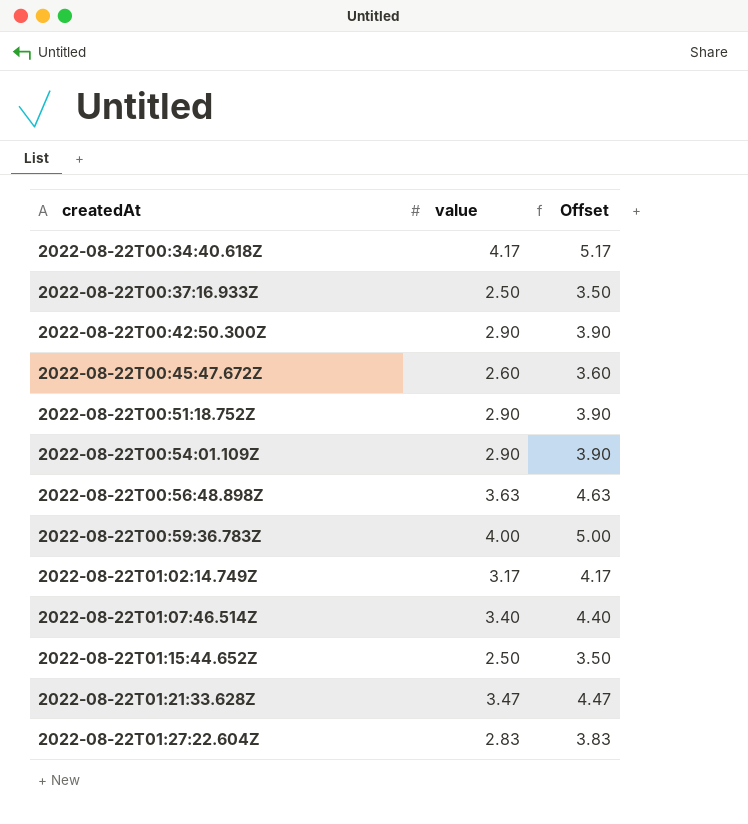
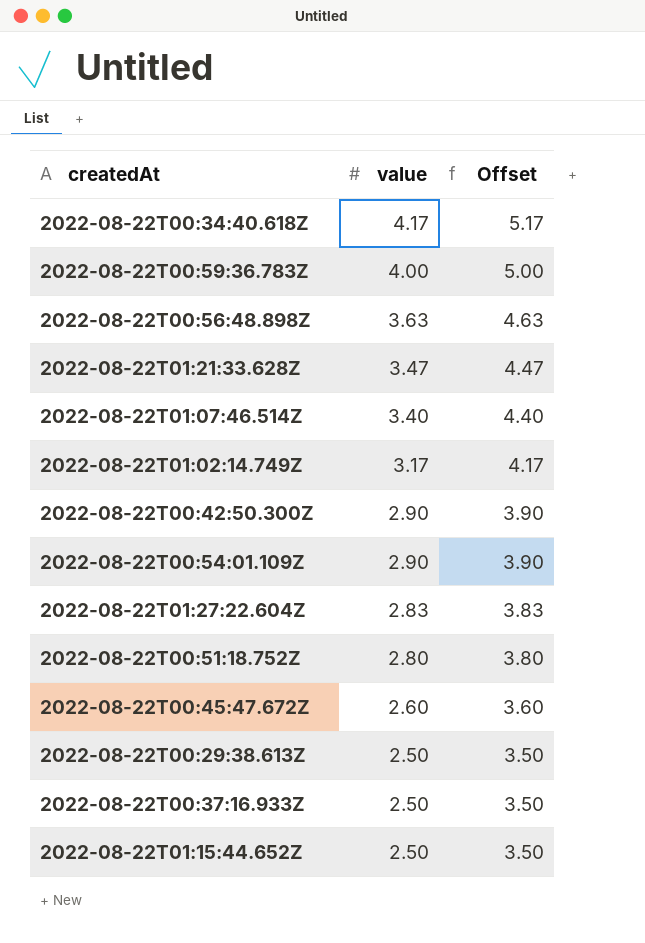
row order: createdAt ascending -> value descending
2022-08-22T00:51:18.752Z | value: 2.90 -> 2.80
2022-08-22T00:51:18.752Z | Offset: 3.90 -> 3.80
row 2022-08-22T00:29:38.613Z: none -> 2.50 | 3.50

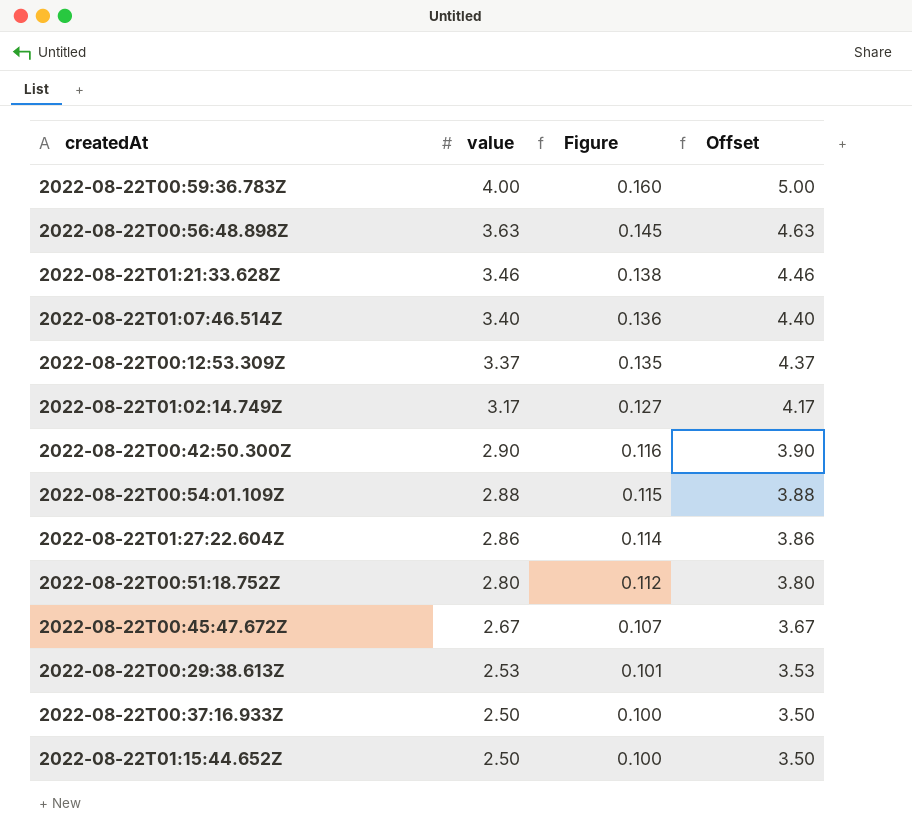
column Figure | formula: none -> [value] * 0.04
row 2022-08-22T00:34:40.618Z: 4.17 | 5.17 -> none
2022-08-22T01:21:33.628Z | value: 3.47 -> 3.46
2022-08-22T01:21:33.628Z | Offset: 4.47 -> 4.46
row 2022-08-22T00:12:53.309Z: none -> 3.37 | 0.135 | 4.37
2022-08-22T00:54:01.109Z | value: 2.90 -> 2.88
2022-08-22T00:54:01.109Z | Offset: 3.90 -> 3.88
2022-08-22T01:27:22.604Z | value: 2.83 -> 2.86
2022-08-22T01:27:22.604Z | Offset: 3.83 -> 3.86
2022-08-22T00:45:47.672Z | value: 2.60 -> 2.67
2022-08-22T00:45:47.672Z | Offset: 3.60 -> 3.67
2022-08-22T00:29:38.613Z | value: 2.50 -> 2.53
2022-08-22T00:29:38.613Z | Offset: 3.50 -> 3.53

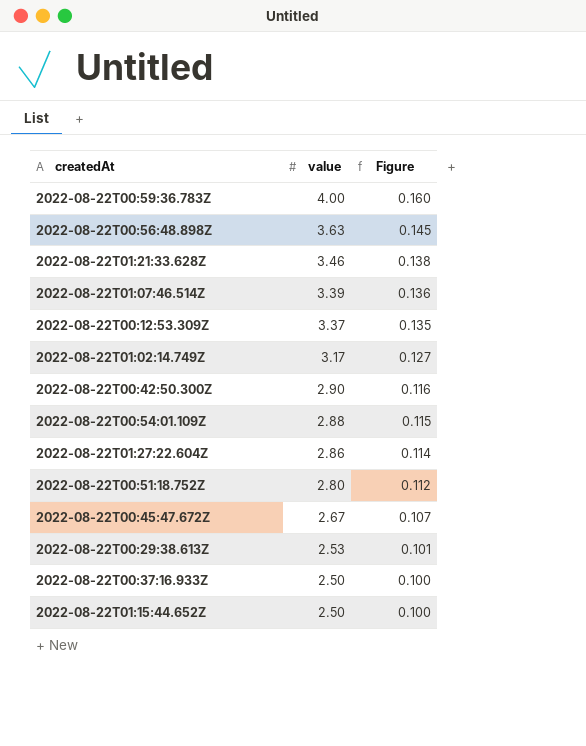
column Offset | formula: [value] + 1 -> none
2022-08-22T01:07:46.514Z | value: 3.40 -> 3.39

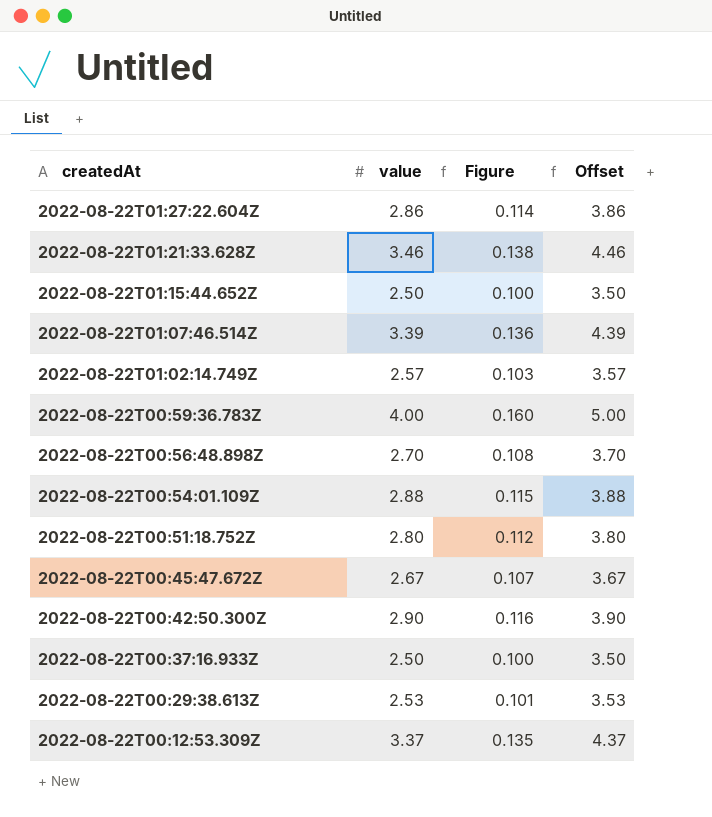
row order: value descending -> createdAt descending
column Offset | formula: none -> [value] + 1
2022-08-22T01:02:14.749Z | value: 3.17 -> 2.57
2022-08-22T01:02:14.749Z | Figure: 0.127 -> 0.103
2022-08-22T00:56:48.898Z | value: 3.63 -> 2.70
2022-08-22T00:56:48.898Z | Figure: 0.145 -> 0.108

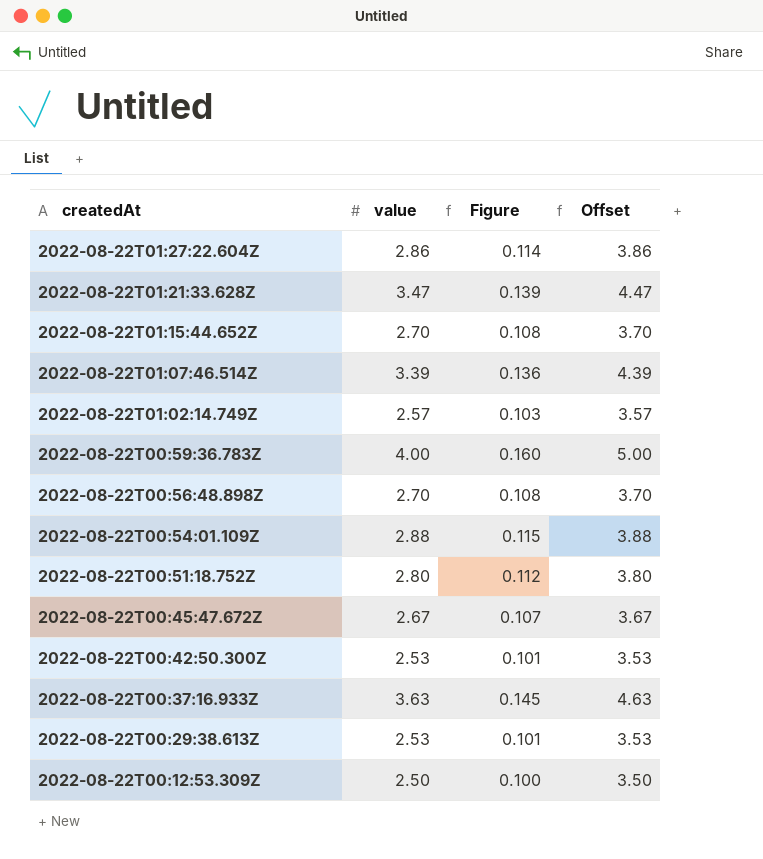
2022-08-22T01:21:33.628Z | value: 3.46 -> 3.47
2022-08-22T01:21:33.628Z | Figure: 0.138 -> 0.139
2022-08-22T01:21:33.628Z | Offset: 4.46 -> 4.47
2022-08-22T01:15:44.652Z | value: 2.50 -> 2.70
2022-08-22T01:15:44.652Z | Figure: 0.100 -> 0.108
2022-08-22T01:15:44.652Z | Offset: 3.50 -> 3.70
2022-08-22T00:42:50.300Z | value: 2.90 -> 2.53
2022-08-22T00:42:50.300Z | Figure: 0.116 -> 0.101
2022-08-22T00:42:50.300Z | Offset: 3.90 -> 3.53
2022-08-22T00:37:16.933Z | value: 2.50 -> 3.63
2022-08-22T00:37:16.933Z | Figure: 0.100 -> 0.145
2022-08-22T00:37:16.933Z | Offset: 3.50 -> 4.63
2022-08-22T00:12:53.309Z | value: 3.37 -> 2.50
2022-08-22T00:12:53.309Z | Figure: 0.135 -> 0.100
2022-08-22T00:12:53.309Z | Offset: 4.37 -> 3.50

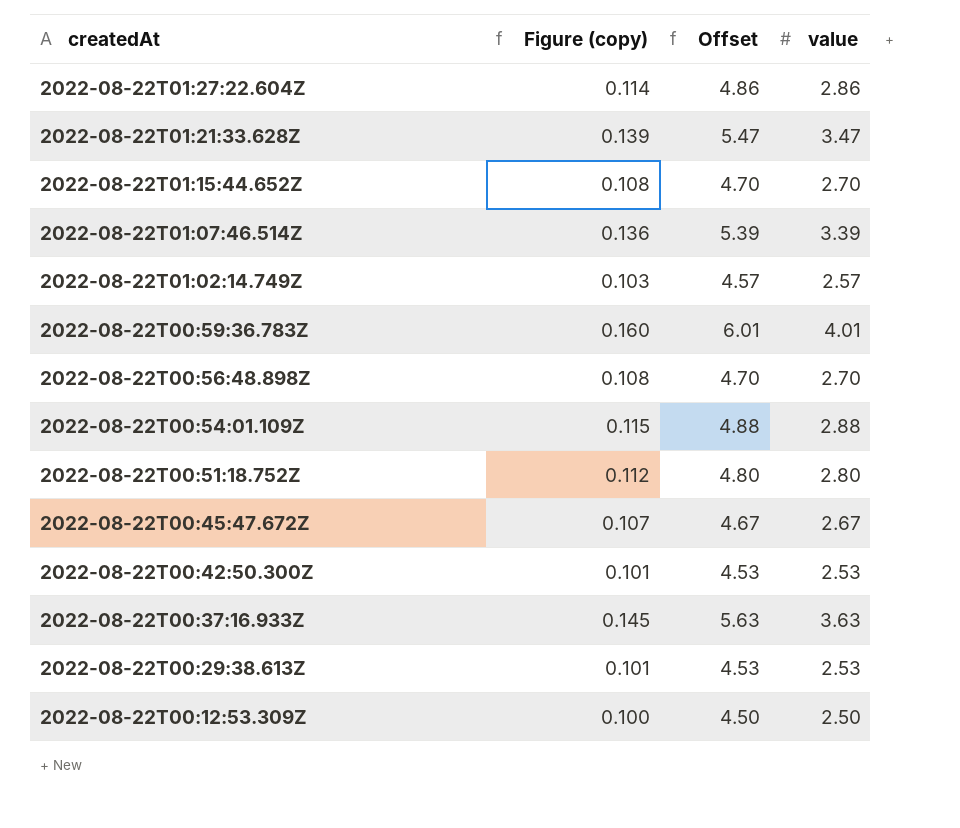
column name: Figure -> Figure (copy)
column Offset | formula: [value] + 1 -> [value] + 2
column value | position: 2 -> 4
2022-08-22T00:59:36.783Z | value: 4.00 -> 4.01

